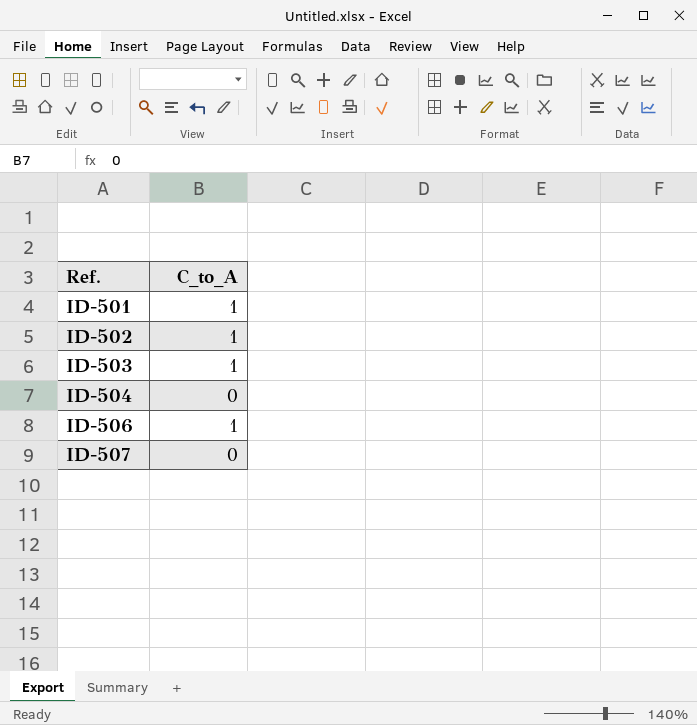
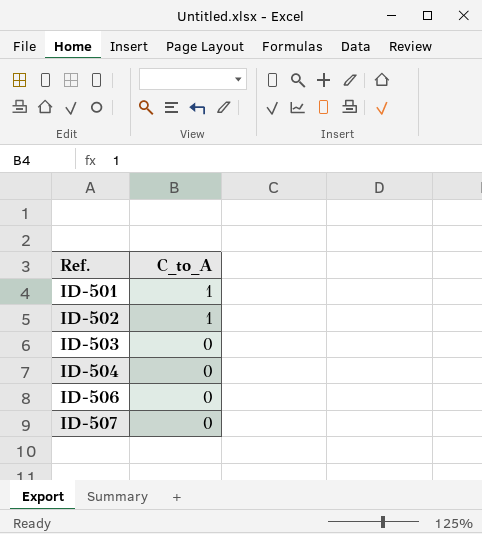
ID-503 | C_to_A: 1 -> 0
ID-506 | C_to_A: 1 -> 0

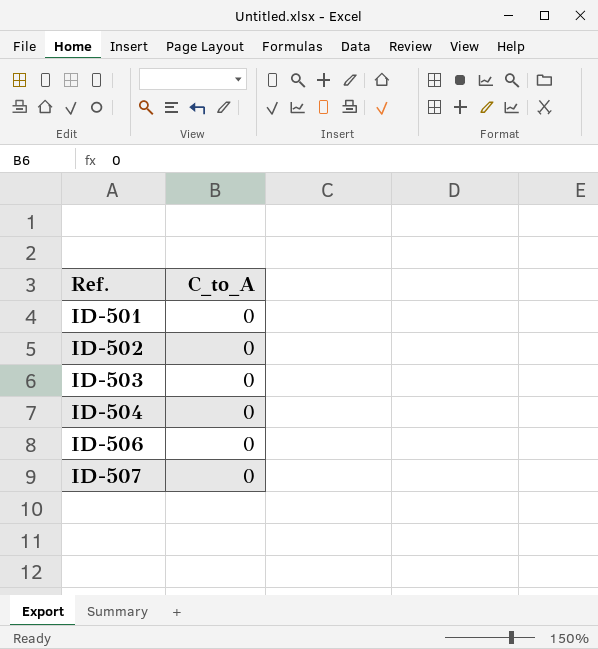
ID-501 | C_to_A: 1 -> 0
ID-502 | C_to_A: 1 -> 0

